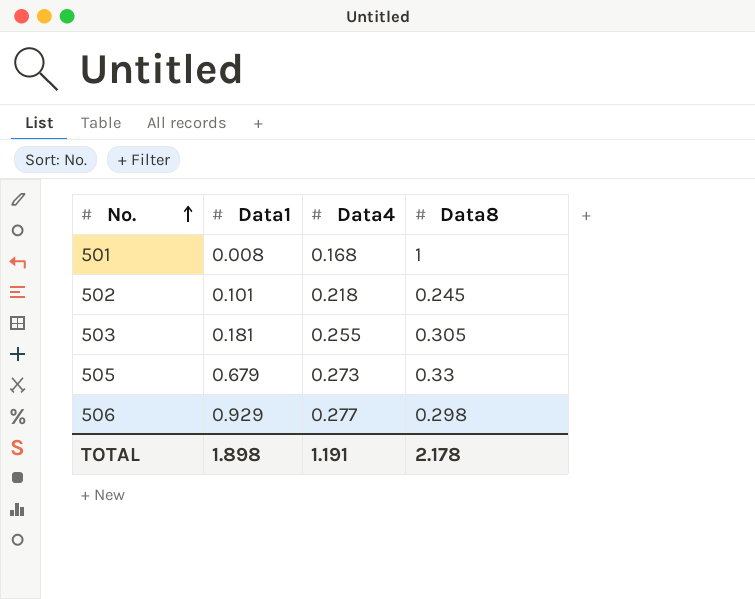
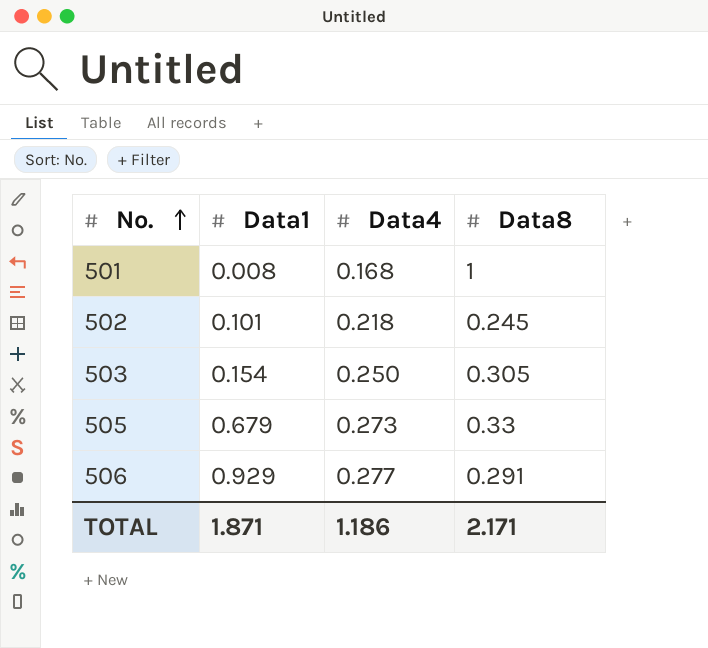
503 | Data1: 0.181 -> 0.154
503 | Data4: 0.255 -> 0.250
506 | Data8: 0.298 -> 0.291
TOTAL | Data1: 1.898 -> 1.871
TOTAL | Data4: 1.191 -> 1.186
TOTAL | Data8: 2.178 -> 2.171

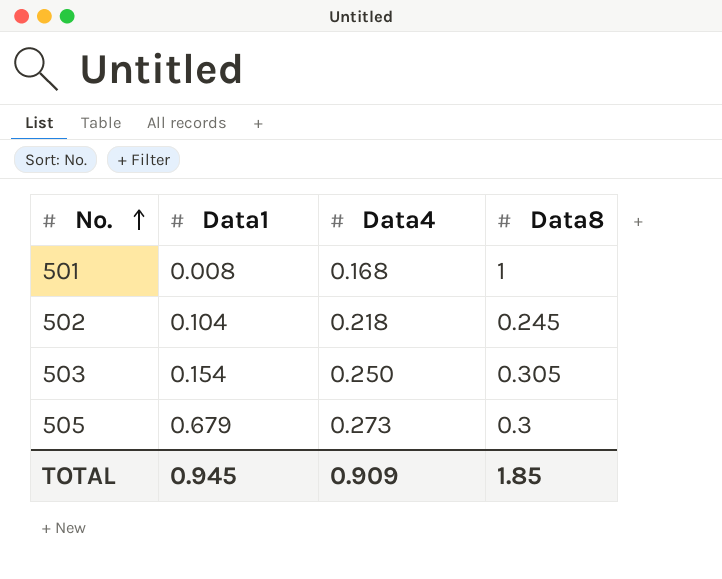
row 506: 0.929 | 0.277 | 0.291 -> none
502 | Data1: 0.101 -> 0.104
505 | Data8: 0.33 -> 0.3
TOTAL | Data1: 1.871 -> 0.945
TOTAL | Data4: 1.186 -> 0.909
TOTAL | Data8: 2.171 -> 1.85

